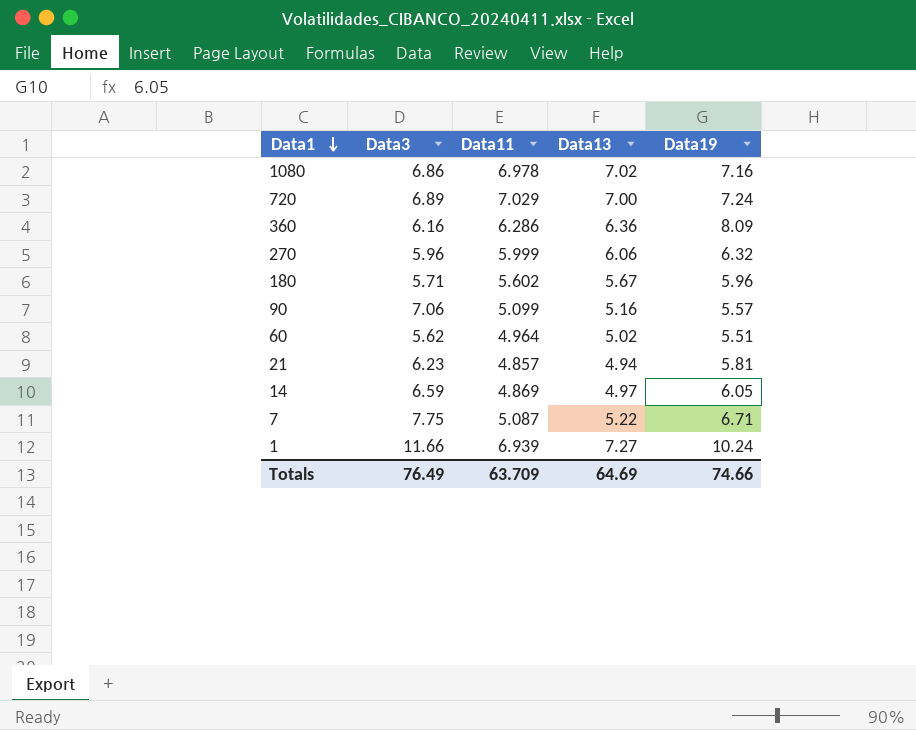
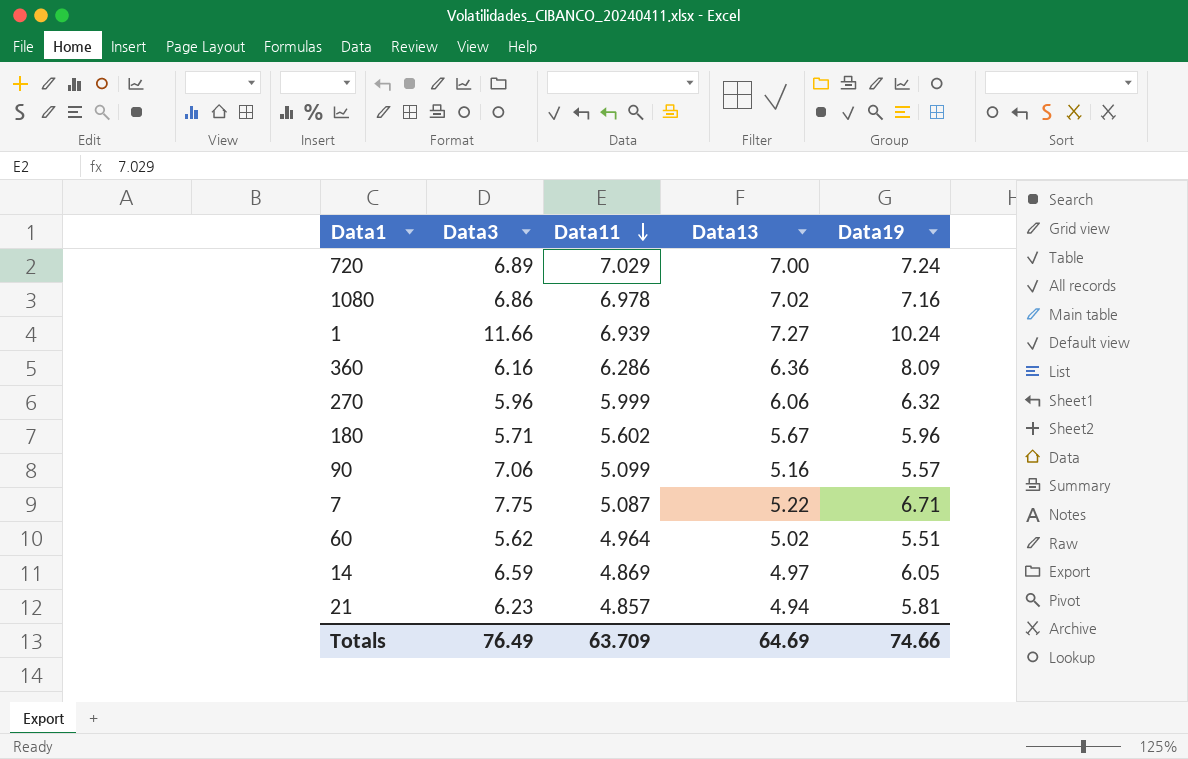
row order: Data1 descending -> Data11 descending

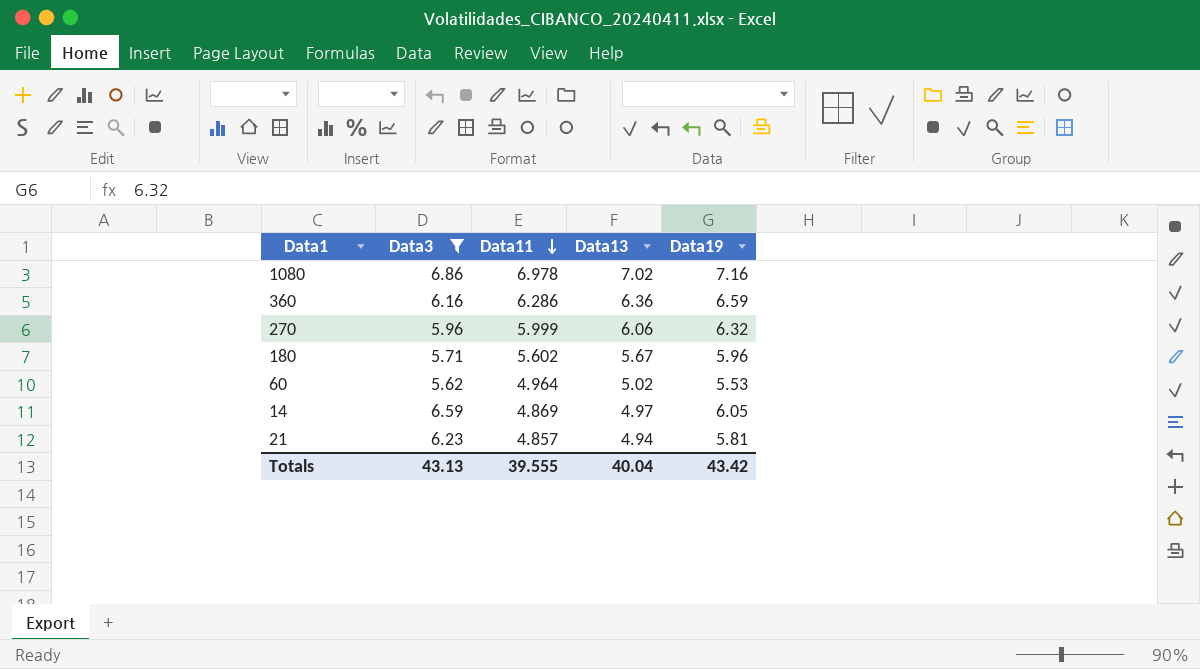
filter: none -> Data3 <= 6.86
360 | Data19: 8.09 -> 6.59
60 | Data19: 5.51 -> 5.53
Totals | Data3: 76.49 -> 43.13
Totals | Data11: 63.709 -> 39.555
Totals | Data13: 64.69 -> 40.04
Totals | Data19: 74.66 -> 43.42

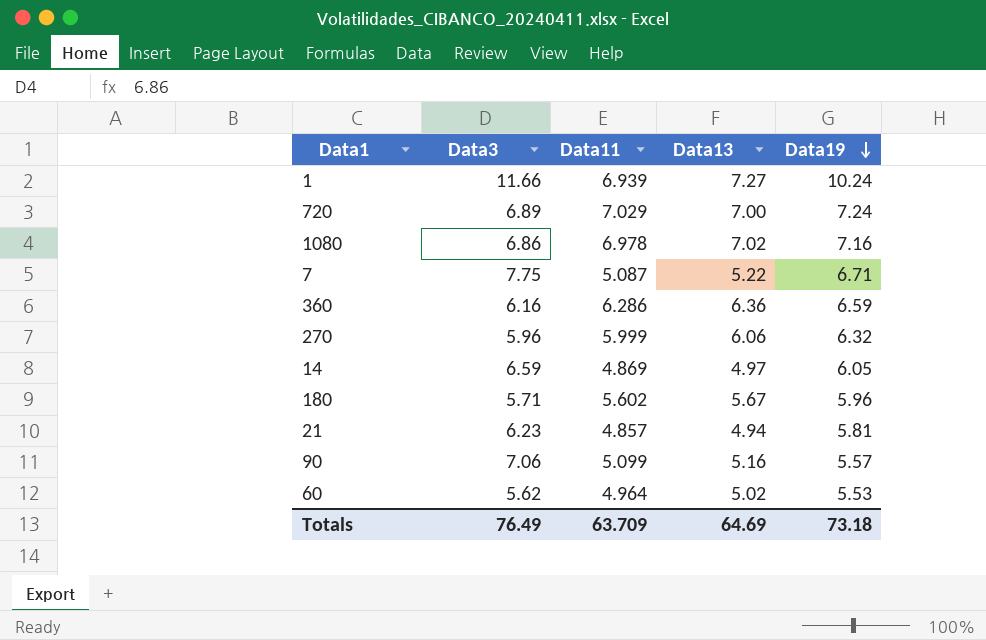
filter: Data3 <= 6.86 -> none
row order: Data11 descending -> Data19 descending
Totals | Data3: 43.13 -> 76.49
Totals | Data11: 39.555 -> 63.709
Totals | Data13: 40.04 -> 64.69
Totals | Data19: 43.42 -> 73.18

